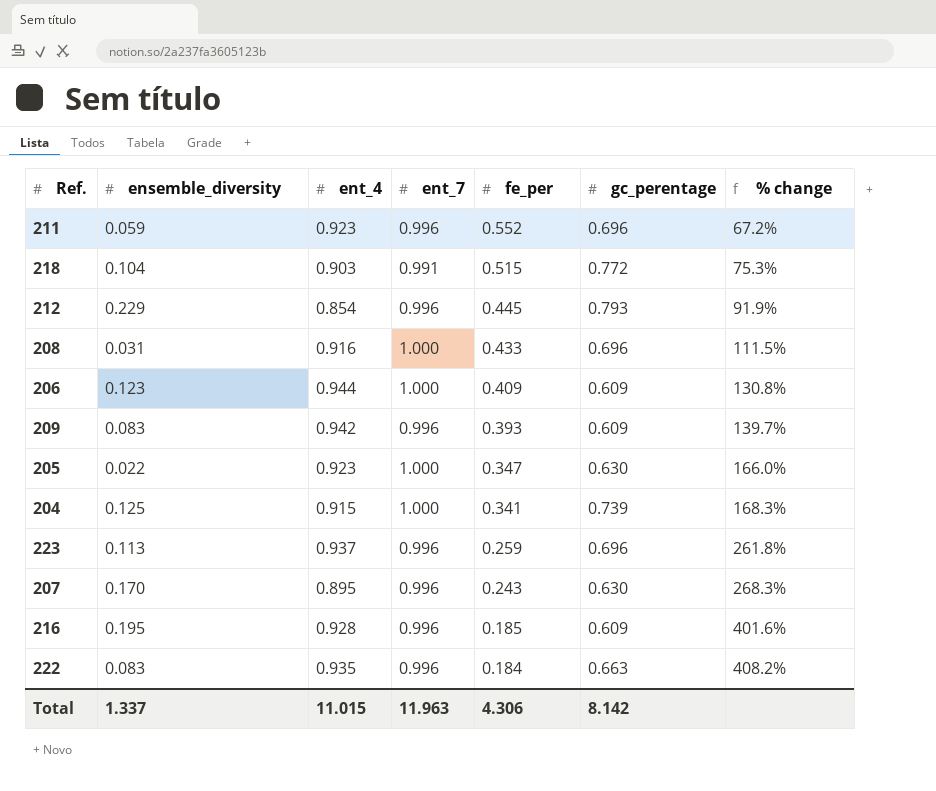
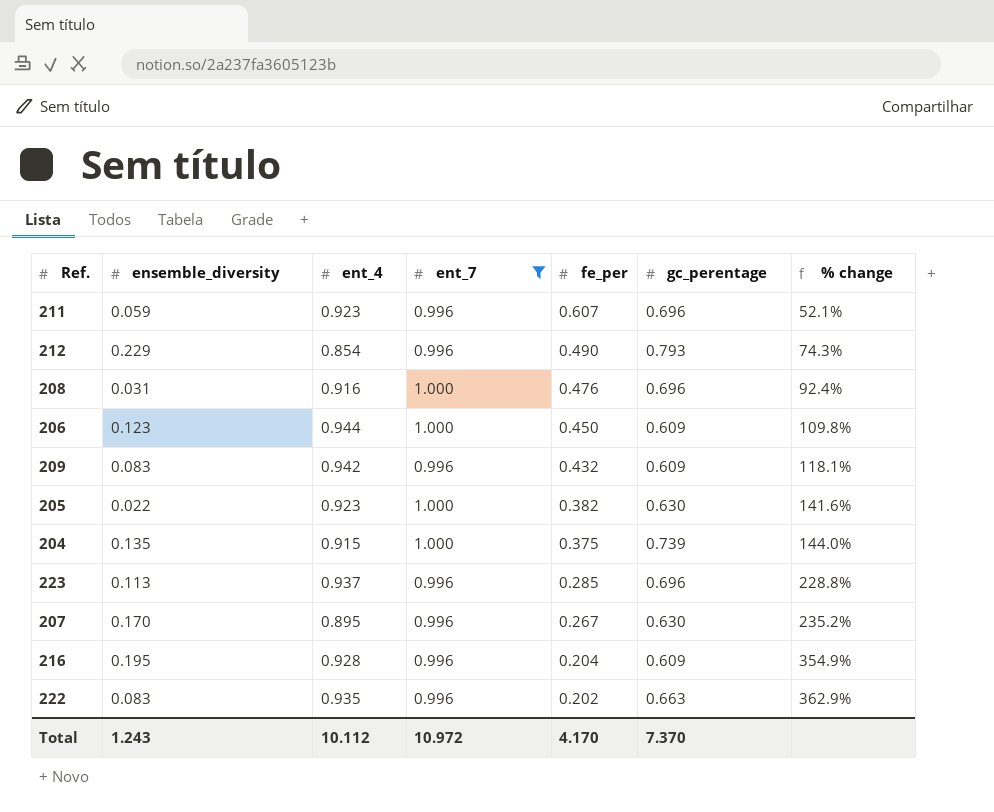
filter: none -> ent_7 != 0.991
211 | fe_per: 0.552 -> 0.607
211 | % change: 67.2% -> 52.1%
212 | fe_per: 0.445 -> 0.490
212 | % change: 91.9% -> 74.3%
208 | fe_per: 0.433 -> 0.476
208 | % change: 111.5% -> 92.4%
206 | fe_per: 0.409 -> 0.450
206 | % change: 130.8% -> 109.8%
209 | fe_per: 0.393 -> 0.432
209 | % change: 139.7% -> 118.1%
205 | fe_per: 0.347 -> 0.382
205 | % change: 166.0% -> 141.6%
204 | ensemble_diversity: 0.125 -> 0.135
204 | fe_per: 0.341 -> 0.375
204 | % change: 168.3% -> 144.0%
223 | fe_per: 0.259 -> 0.285
223 | % change: 261.8% -> 228.8%
207 | fe_per: 0.243 -> 0.267
207 | % change: 268.3% -> 235.2%
216 | fe_per: 0.185 -> 0.204
216 | % change: 401.6% -> 354.9%
222 | fe_per: 0.184 -> 0.202
222 | % change: 408.2% -> 362.9%
Total | ensemble_diversity: 1.337 -> 1.243
Total | ent_4: 11.015 -> 10.112
Total | ent_7: 11.963 -> 10.972
Total | fe_per: 4.306 -> 4.170
Total | gc_perentage: 8.142 -> 7.370

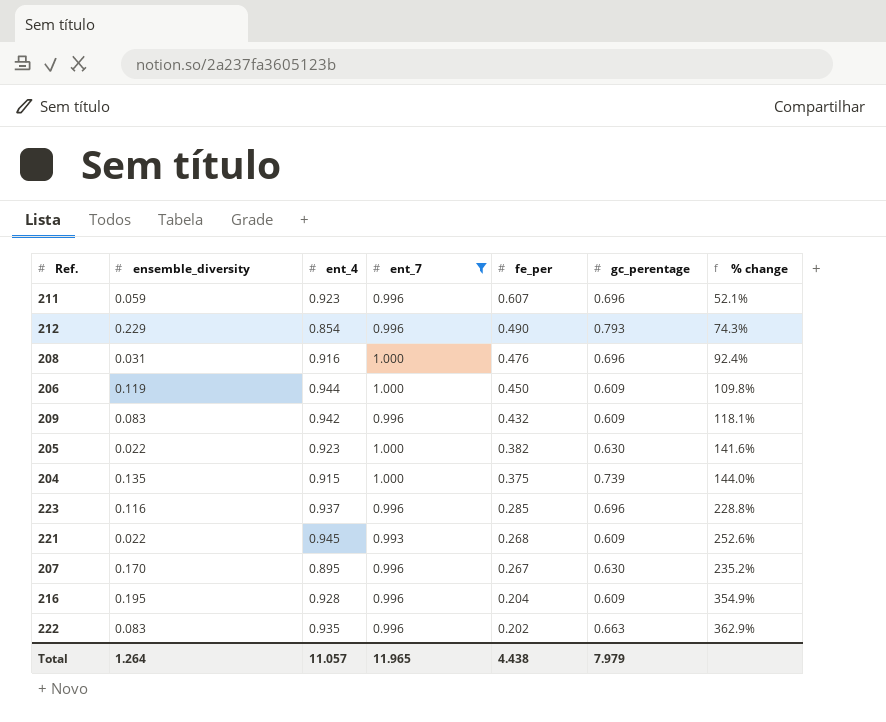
206 | ensemble_diversity: 0.123 -> 0.119
223 | ensemble_diversity: 0.113 -> 0.116
row 221: none -> 0.022 | 0.945 | 0.993 | 0.268 | 0.609 | 252.6%
Total | ensemble_diversity: 1.243 -> 1.264
Total | ent_4: 10.112 -> 11.057
Total | ent_7: 10.972 -> 11.965
Total | fe_per: 4.170 -> 4.438
Total | gc_perentage: 7.370 -> 7.979

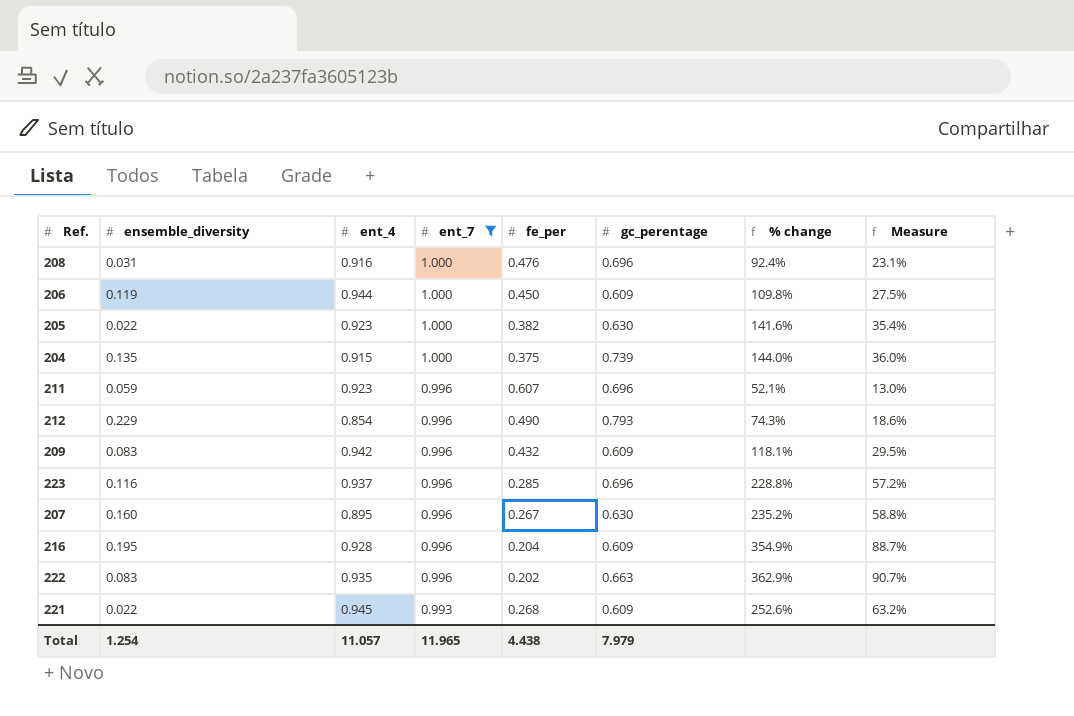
row order: fe_per descending -> ent_7 descending
column Measure | formula: none -> [% change] * 0.25
207 | ensemble_diversity: 0.170 -> 0.160
Total | ensemble_diversity: 1.264 -> 1.254

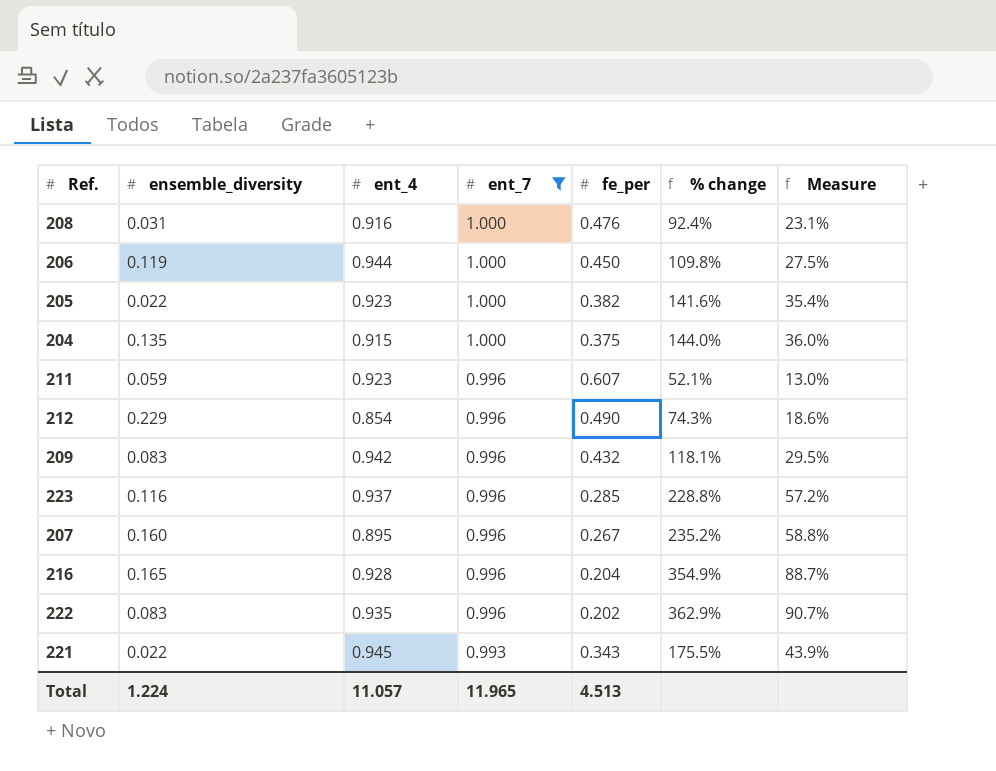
column gc_perentage | position: 6 -> none
216 | ensemble_diversity: 0.195 -> 0.165
221 | fe_per: 0.268 -> 0.343
221 | % change: 252.6% -> 175.5%
221 | Measure: 63.2% -> 43.9%
Total | ensemble_diversity: 1.254 -> 1.224
Total | fe_per: 4.438 -> 4.513

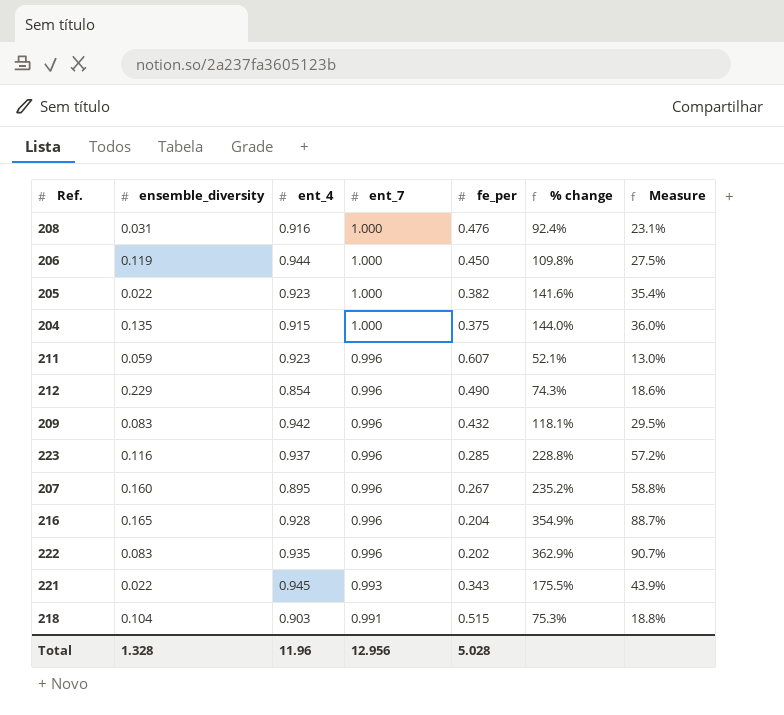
filter: ent_7 != 0.991 -> none
Total | ensemble_diversity: 1.224 -> 1.328
Total | ent_4: 11.057 -> 11.96
Total | ent_7: 11.965 -> 12.956
Total | fe_per: 4.513 -> 5.028

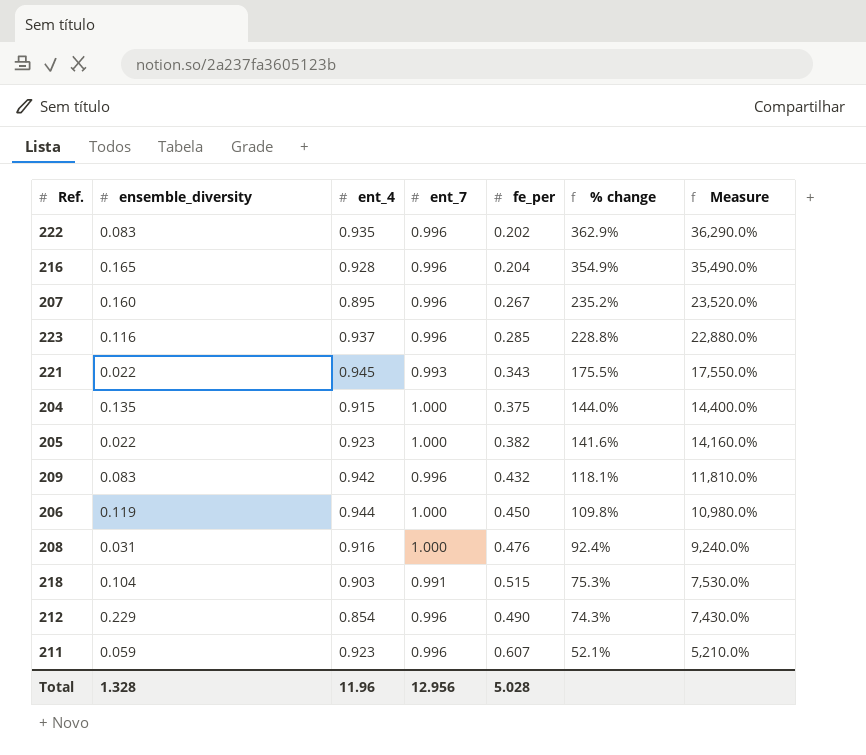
row order: ent_7 descending -> % change descending
column Measure | formula: [% change] * 0.25 -> [% change] * 100

